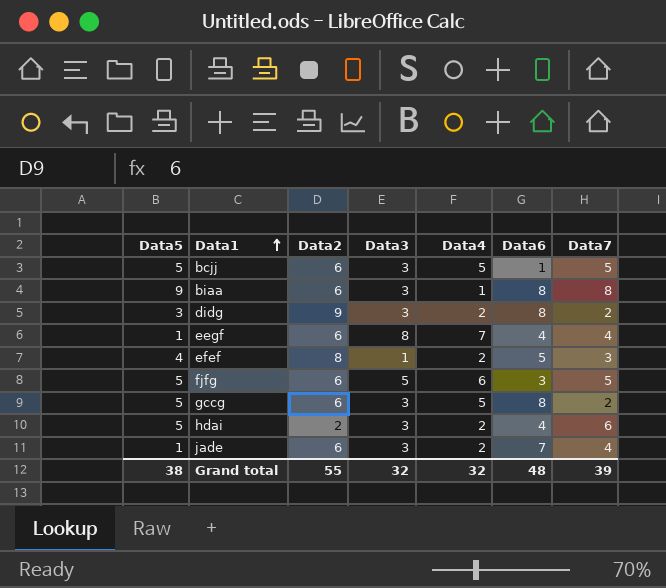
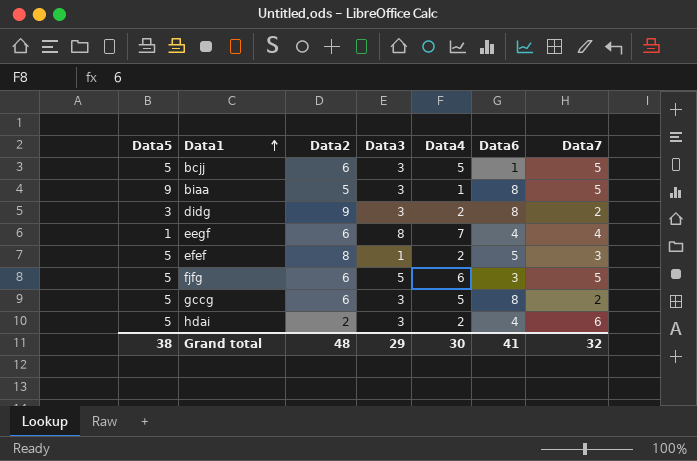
row jade: 1 | 6 | 3 | 2 | 7 | 4 -> none
biaa | Data2: 6 -> 5
biaa | Data7: 8 -> 5
efef | Data5: 4 -> 5
Grand total | Data2: 55 -> 48
Grand total | Data3: 32 -> 29
Grand total | Data4: 32 -> 30
Grand total | Data6: 48 -> 41
Grand total | Data7: 39 -> 32

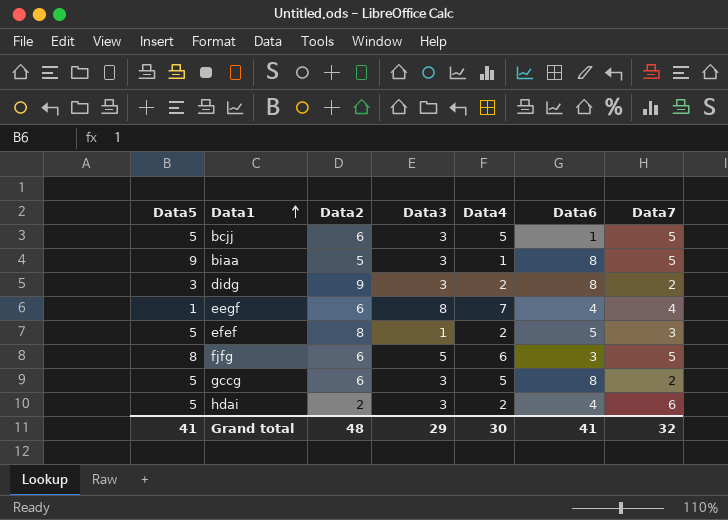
fjfg | Data5: 5 -> 8
Grand total | Data5: 38 -> 41

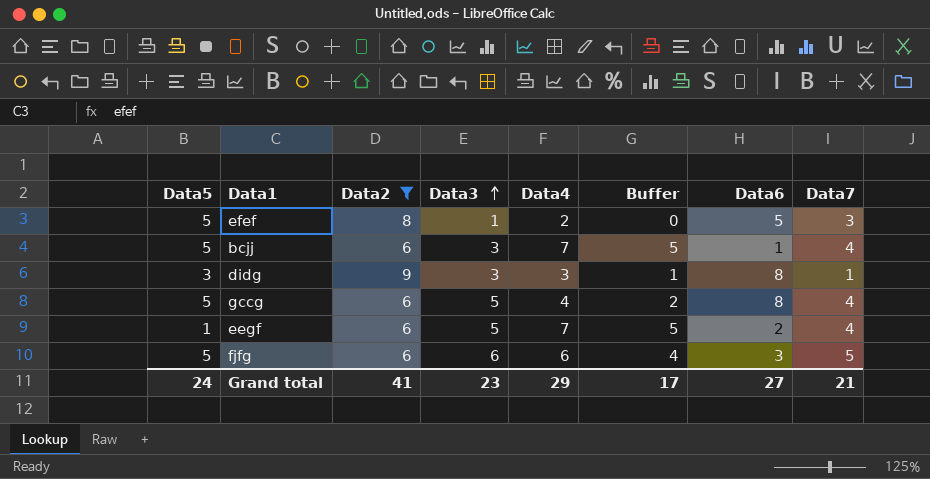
filter: none -> Data2 >= 6
row order: Data1 ascending -> Data3 ascending
column Buffer | formula: none -> [Data4] - 2
bcjj | Data4: 5 -> 7
bcjj | Data7: 5 -> 4
didg | Data4: 2 -> 3
didg | Data7: 2 -> 1
gccg | Data3: 3 -> 5
gccg | Data4: 5 -> 4
gccg | Data7: 2 -> 4
eegf | Data3: 8 -> 5
eegf | Data6: 4 -> 2
fjfg | Data5: 8 -> 5
fjfg | Data3: 5 -> 6
Grand total | Data5: 41 -> 24
Grand total | Data2: 48 -> 41
Grand total | Data3: 29 -> 23
Grand total | Data4: 30 -> 29
Grand total | Data6: 41 -> 27
Grand total | Data7: 32 -> 21

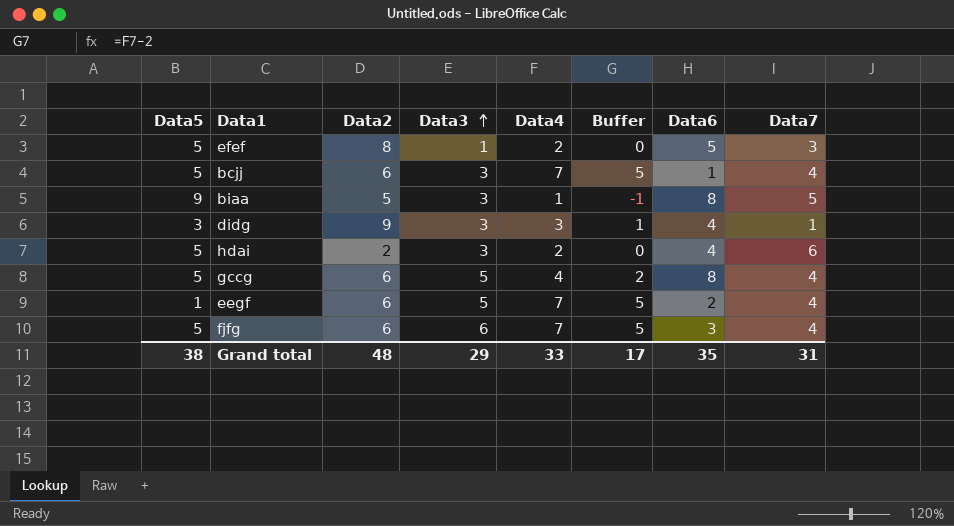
filter: Data2 >= 6 -> none
didg | Data6: 8 -> 4
fjfg | Data4: 6 -> 7
fjfg | Buffer: 4 -> 5
fjfg | Data7: 5 -> 4
Grand total | Data5: 24 -> 38
Grand total | Data2: 41 -> 48
Grand total | Data3: 23 -> 29
Grand total | Data4: 29 -> 33
Grand total | Data6: 27 -> 35
Grand total | Data7: 21 -> 31

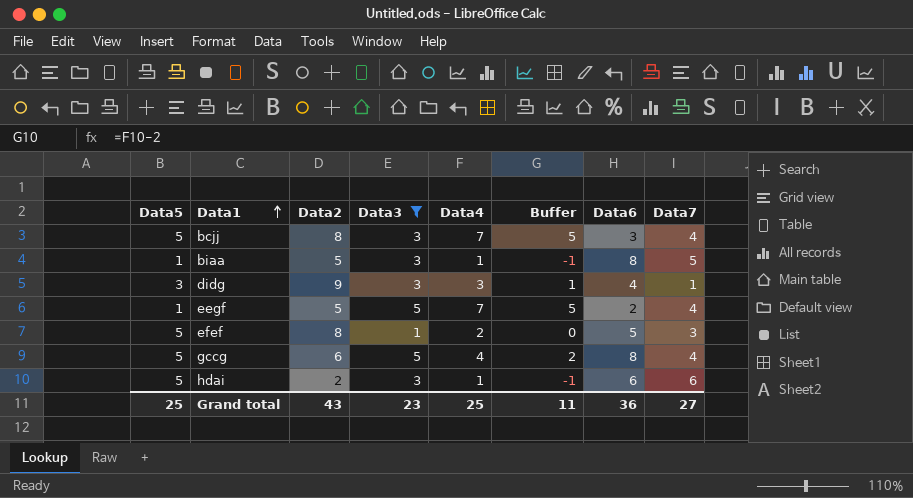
filter: none -> Data3 != 6
row order: Data3 ascending -> Data1 ascending
bcjj | Data2: 6 -> 8
bcjj | Data6: 1 -> 3
biaa | Data5: 9 -> 1
eegf | Data2: 6 -> 5
hdai | Data4: 2 -> 1
hdai | Buffer: 0 -> -1
hdai | Data6: 4 -> 6
Grand total | Data5: 38 -> 25
Grand total | Data2: 48 -> 43
Grand total | Data3: 29 -> 23
Grand total | Data4: 33 -> 25
Grand total | Buffer: 17 -> 11
Grand total | Data6: 35 -> 36
Grand total | Data7: 31 -> 27

